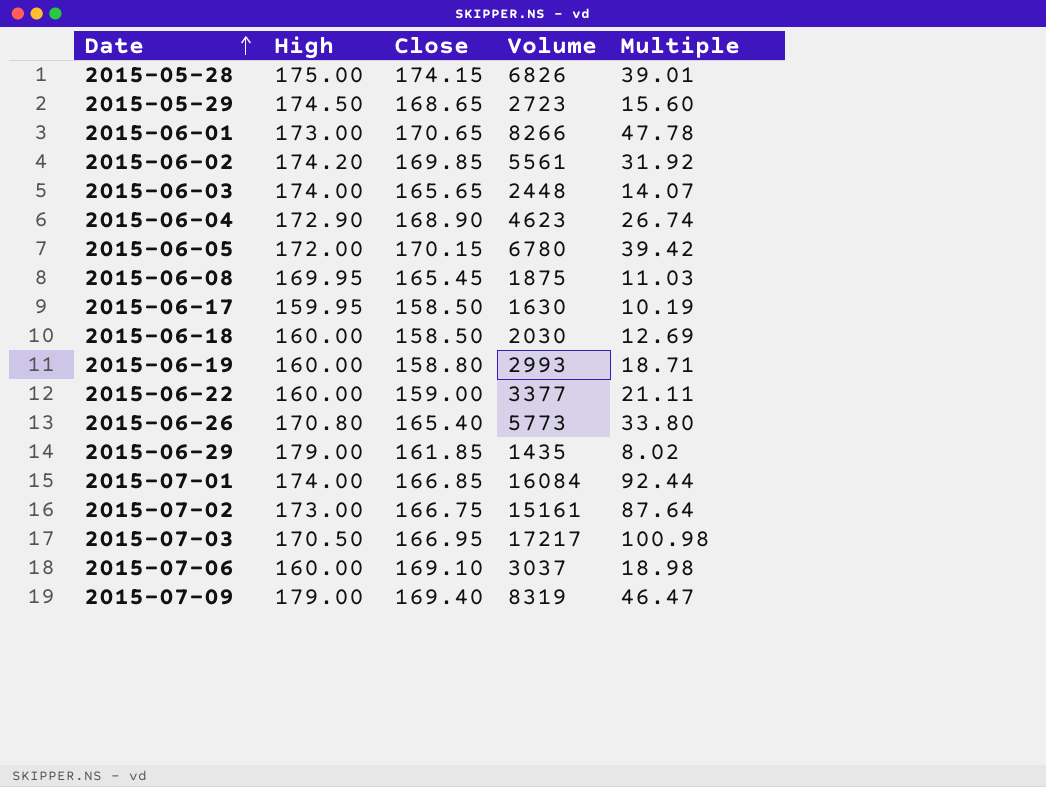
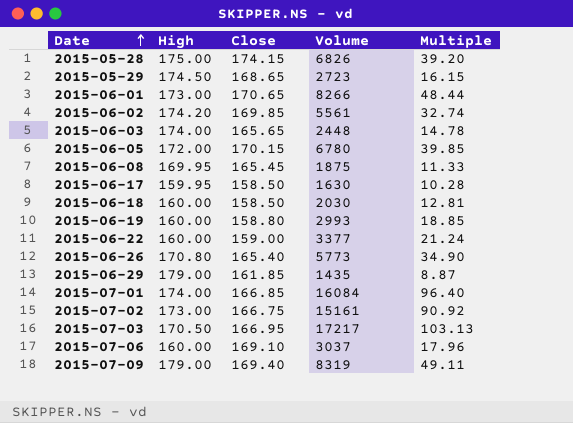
column Multiple | formula: [Volume] / [High] -> [Volume] / [Close]
row 2015-06-04: 172.90 | 168.90 | 4623 | 26.74 -> none

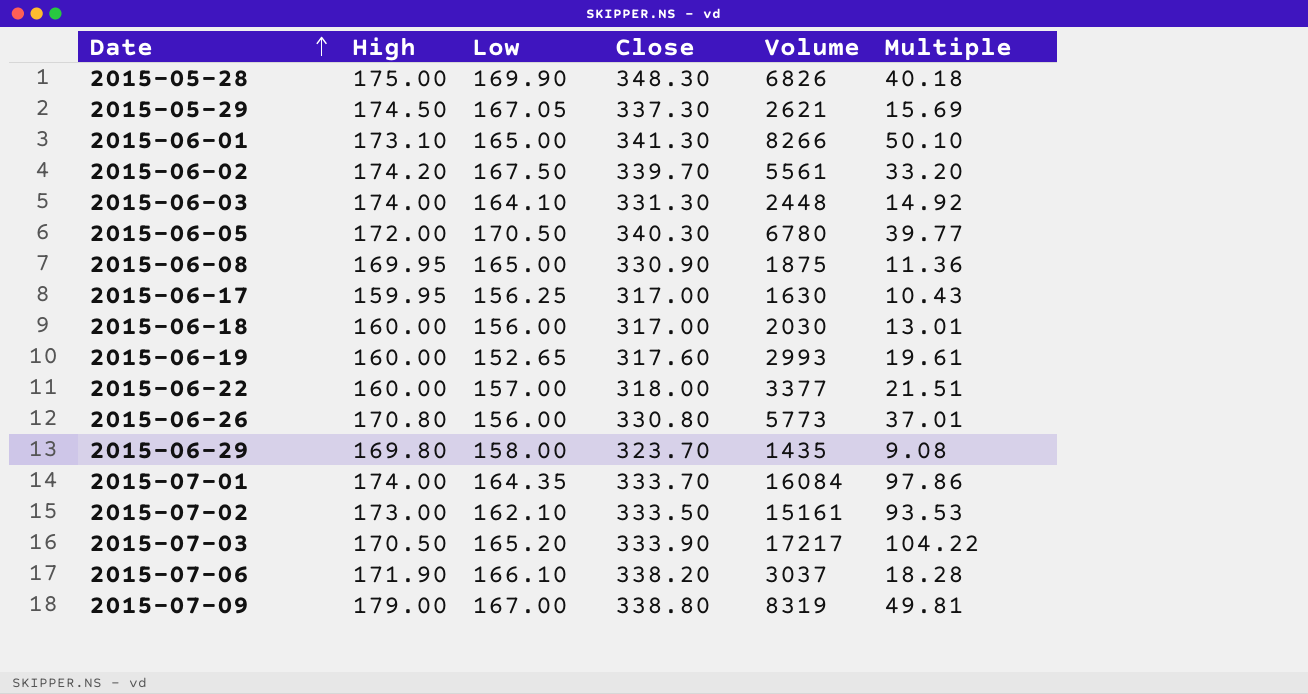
column Low | position: none -> 3
column Multiple | formula: [Volume] / [Close] -> [Volume] / [Low]
2015-05-28 | Close: 174.15 -> 348.30
2015-05-29 | Close: 168.65 -> 337.30
2015-05-29 | Volume: 2723 -> 2621
2015-06-01 | High: 173.00 -> 173.10
2015-06-01 | Close: 170.65 -> 341.30
2015-06-02 | Close: 169.85 -> 339.70
2015-06-03 | Close: 165.65 -> 331.30
2015-06-05 | Close: 170.15 -> 340.30
2015-06-08 | Close: 165.45 -> 330.90
2015-06-17 | Close: 158.50 -> 317.00
2015-06-18 | Close: 158.50 -> 317.00
2015-06-19 | Close: 158.80 -> 317.60
2015-06-22 | Close: 159.00 -> 318.00
2015-06-26 | Close: 165.40 -> 330.80
2015-06-29 | High: 179.00 -> 169.80
2015-06-29 | Close: 161.85 -> 323.70
2015-07-01 | Close: 166.85 -> 333.70
2015-07-02 | Close: 166.75 -> 333.50
2015-07-03 | Close: 166.95 -> 333.90
2015-07-06 | High: 160.00 -> 171.90
2015-07-06 | Close: 169.10 -> 338.20
2015-07-09 | Close: 169.40 -> 338.80

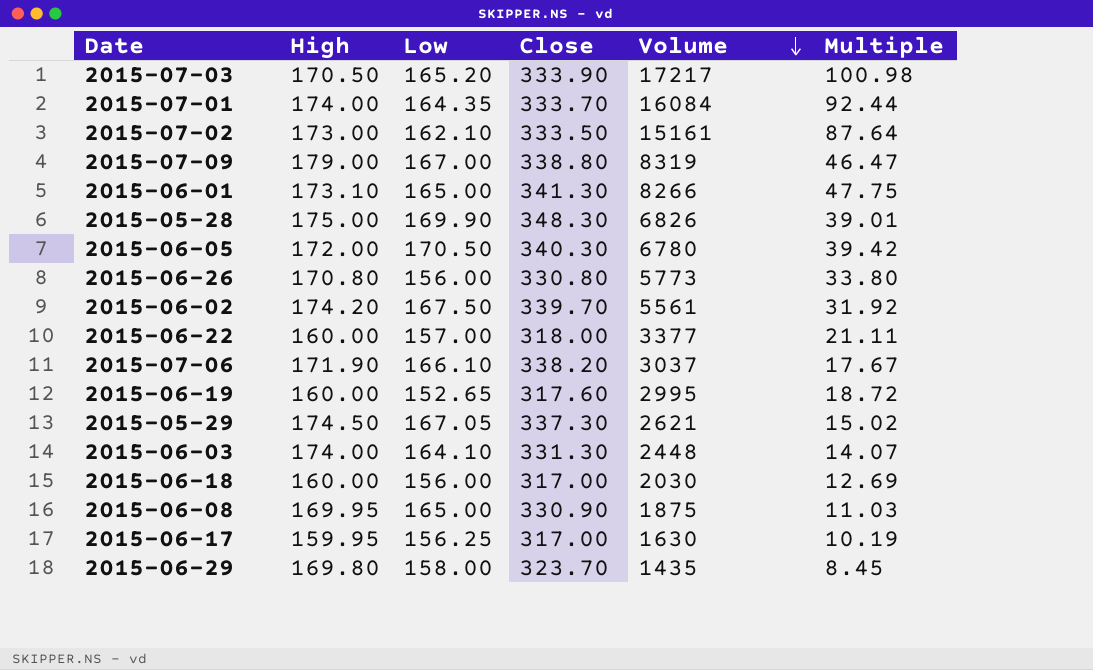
row order: Date ascending -> Volume descending
column Multiple | formula: [Volume] / [Low] -> [Volume] / [High]
2015-06-19 | Volume: 2993 -> 2995

